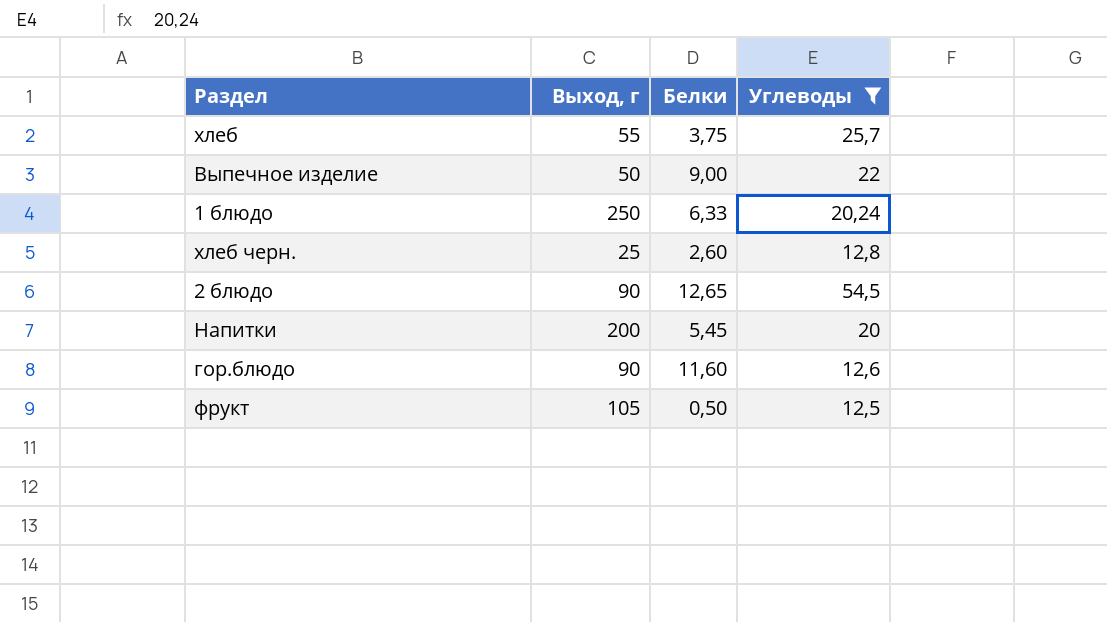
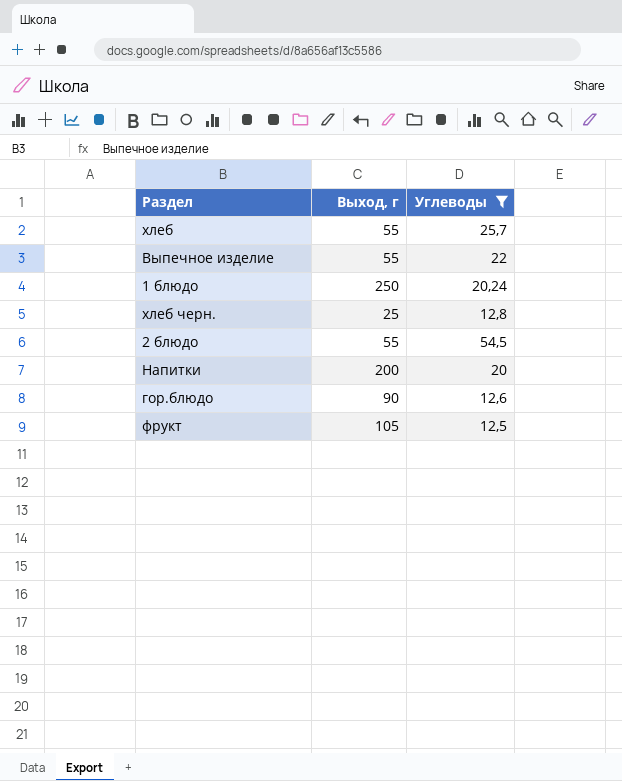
column Белки | position: 3 -> none
Выпечное изделие | Выход, г: 50 -> 55
2 блюдо | Выход, г: 90 -> 55

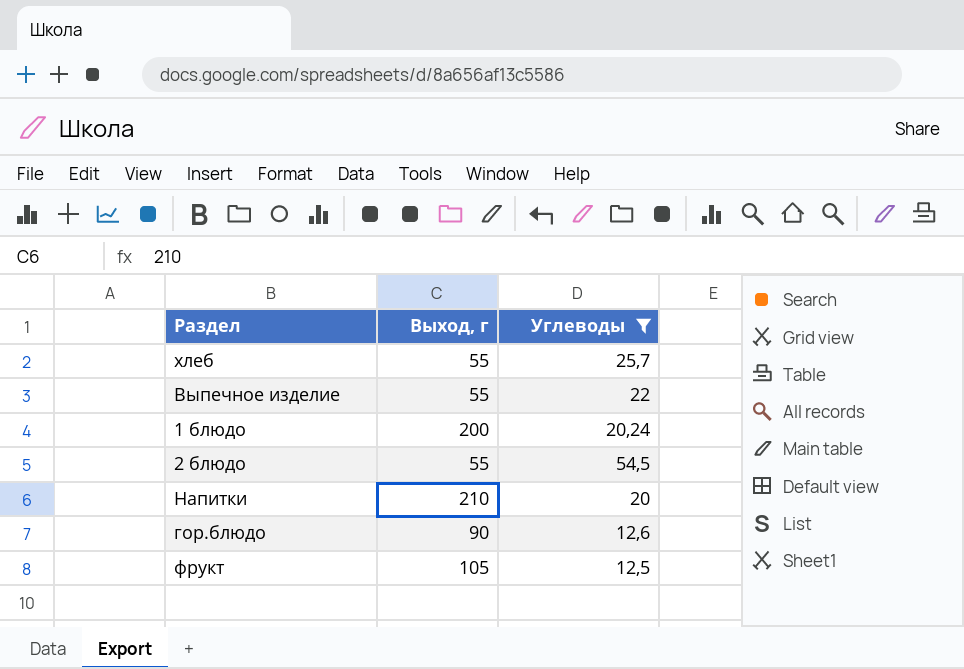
row хлеб черн.: 25 | 12,8 -> none
1 блюдо | Выход, г: 250 -> 200
Напитки | Выход, г: 200 -> 210

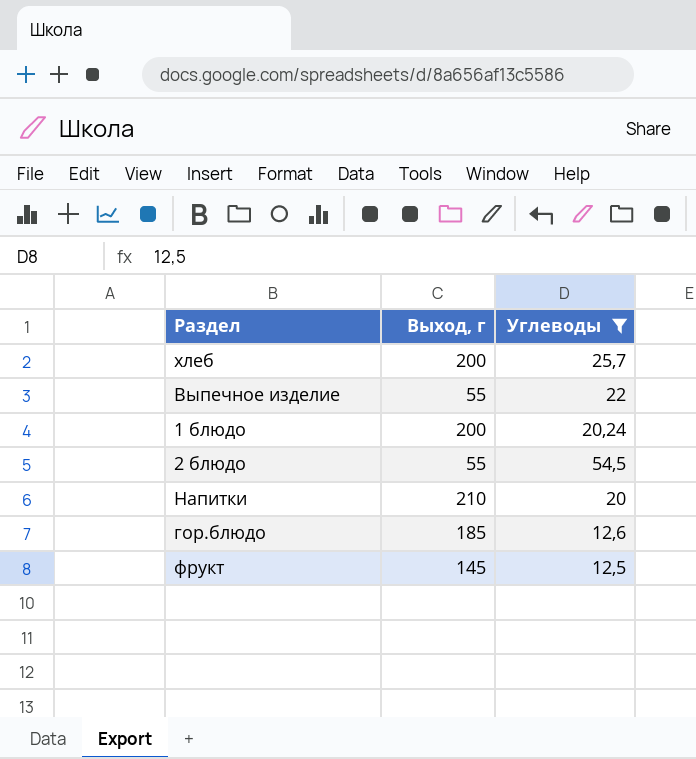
хлеб | Выход, г: 55 -> 200
гор.блюдо | Выход, г: 90 -> 185
фрукт | Выход, г: 105 -> 145

